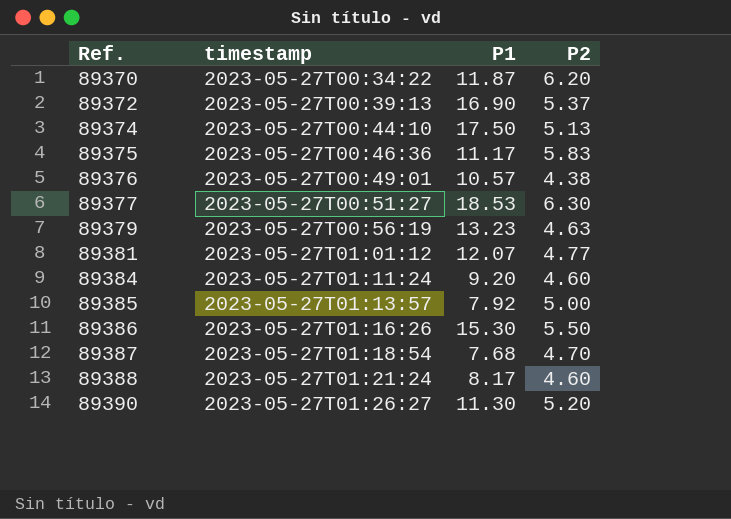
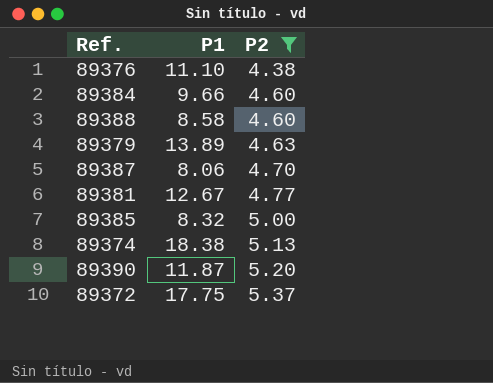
filter: none -> P2 <= 5.37
row order: Ref. ascending -> P2 ascending
column timestamp | position: 2 -> none
89376 | P1: 10.57 -> 11.10
89384 | P1: 9.20 -> 9.66
89388 | P1: 8.17 -> 8.58
89379 | P1: 13.23 -> 13.89
89387 | P1: 7.68 -> 8.06
89381 | P1: 12.07 -> 12.67
89385 | P1: 7.92 -> 8.32
89374 | P1: 17.50 -> 18.38
89390 | P1: 11.30 -> 11.87
89372 | P1: 16.90 -> 17.75

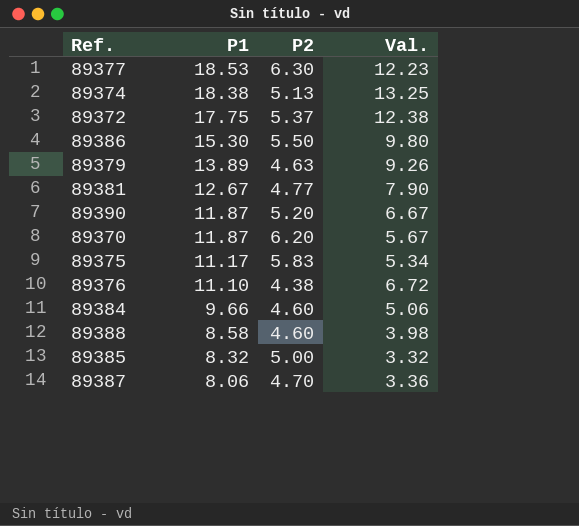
filter: P2 <= 5.37 -> none
row order: P2 ascending -> P1 descending
column Val. | formula: none -> [P1] - [P2]

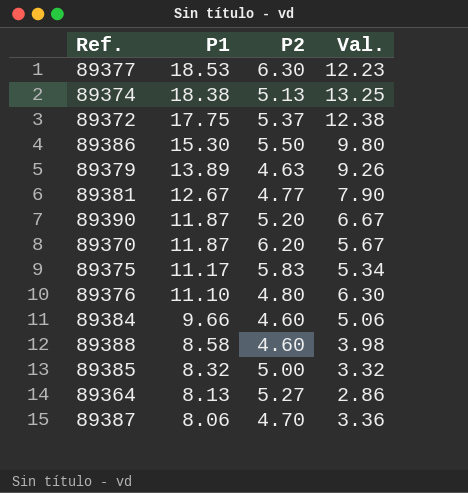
89376 | P2: 4.38 -> 4.80
89376 | Val.: 6.72 -> 6.30
row 89364: none -> 8.13 | 5.27 | 2.86

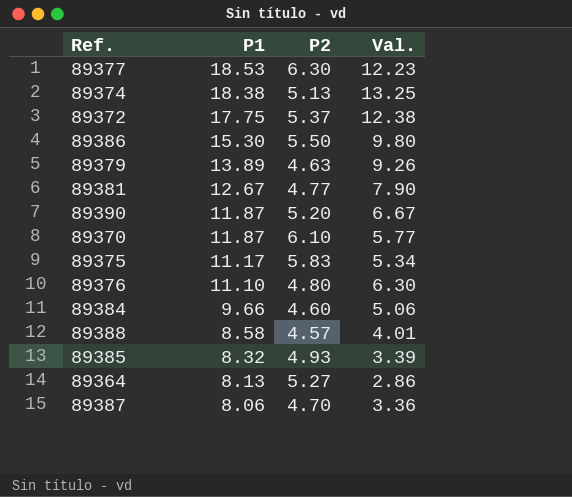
89370 | P2: 6.20 -> 6.10
89370 | Val.: 5.67 -> 5.77
89388 | P2: 4.60 -> 4.57
89388 | Val.: 3.98 -> 4.01
89385 | P2: 5.00 -> 4.93
89385 | Val.: 3.32 -> 3.39

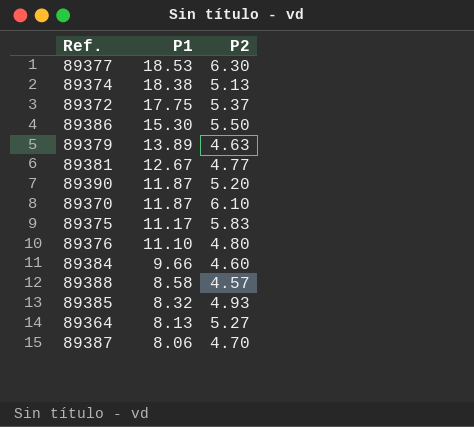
column Val. | formula: [P1] - [P2] -> none

